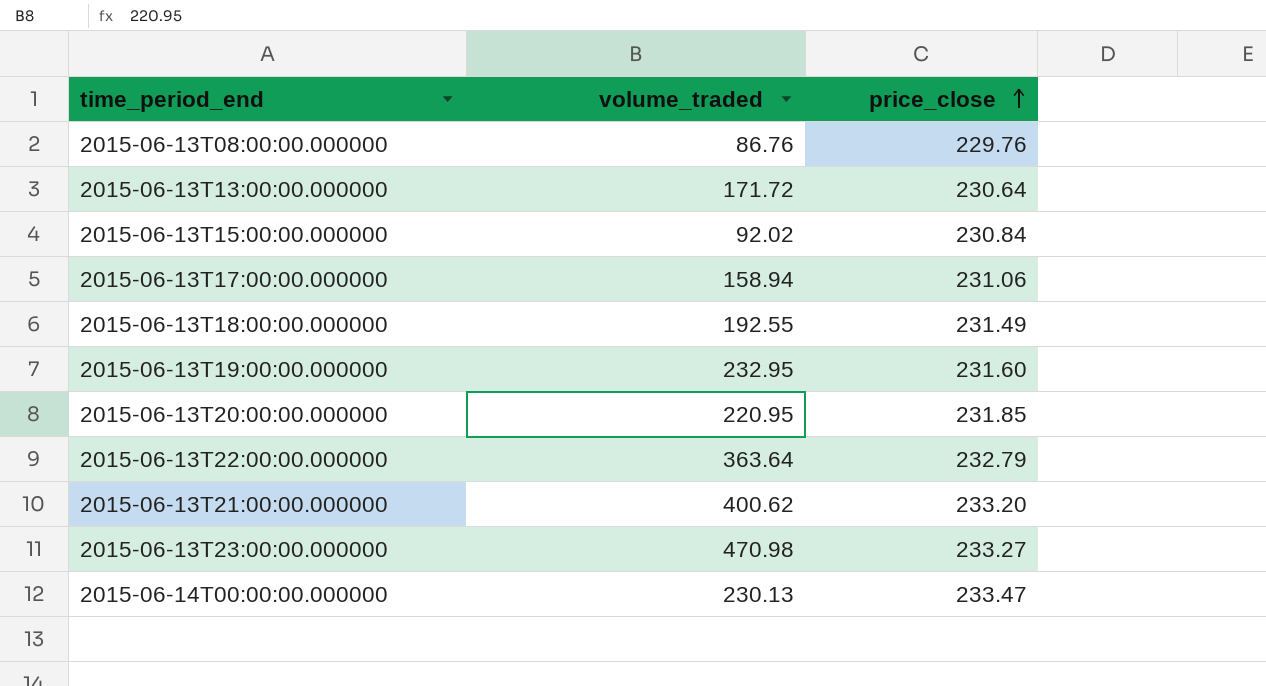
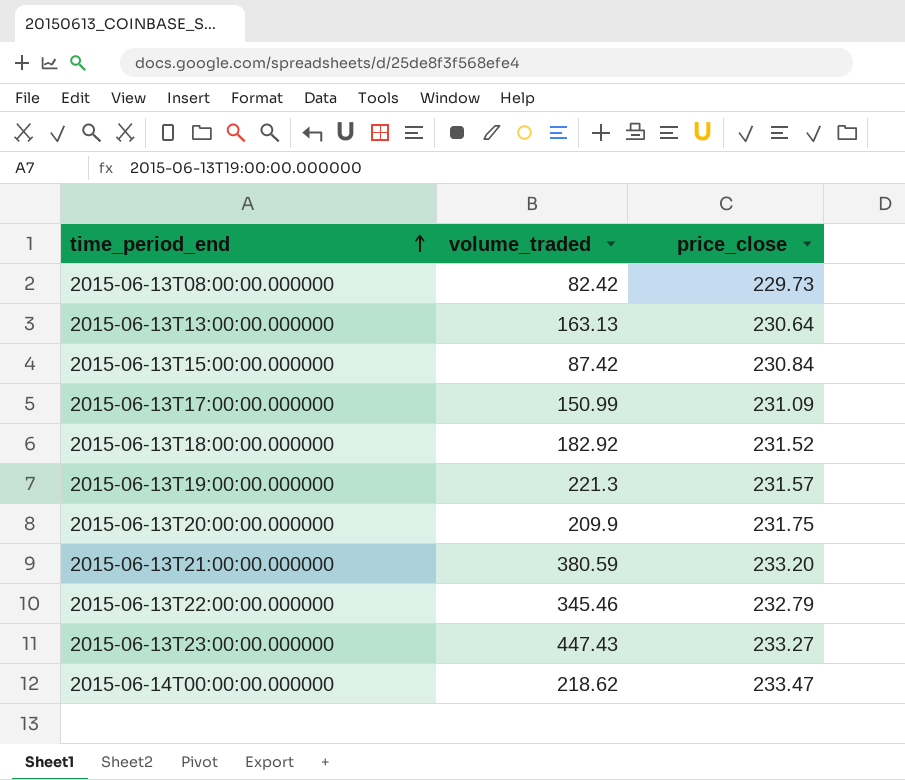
row order: price_close ascending -> time_period_end ascending
2015-06-13T08:00:00.000000 | volume_traded: 86.76 -> 82.42
2015-06-13T08:00:00.000000 | price_close: 229.76 -> 229.73
2015-06-13T13:00:00.000000 | volume_traded: 171.72 -> 163.13
2015-06-13T15:00:00.000000 | volume_traded: 92.02 -> 87.42
2015-06-13T17:00:00.000000 | volume_traded: 158.94 -> 150.99
2015-06-13T17:00:00.000000 | price_close: 231.06 -> 231.09
2015-06-13T18:00:00.000000 | volume_traded: 192.55 -> 182.92
2015-06-13T18:00:00.000000 | price_close: 231.49 -> 231.52
2015-06-13T19:00:00.000000 | volume_traded: 232.95 -> 221.3
2015-06-13T19:00:00.000000 | price_close: 231.60 -> 231.57
2015-06-13T20:00:00.000000 | volume_traded: 220.95 -> 209.9
2015-06-13T20:00:00.000000 | price_close: 231.85 -> 231.75
2015-06-13T21:00:00.000000 | volume_traded: 400.62 -> 380.59
2015-06-13T22:00:00.000000 | volume_traded: 363.64 -> 345.46
2015-06-13T23:00:00.000000 | volume_traded: 470.98 -> 447.43
2015-06-14T00:00:00.000000 | volume_traded: 230.13 -> 218.62

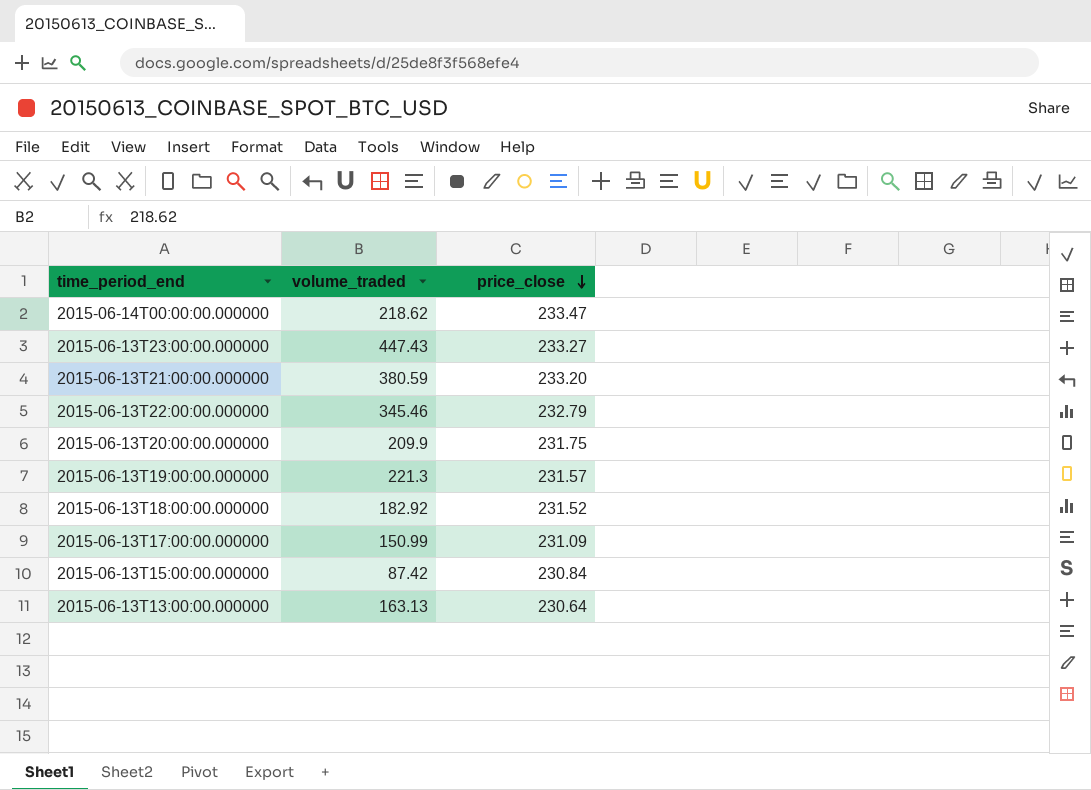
row order: time_period_end ascending -> price_close descending
row 2015-06-13T08:00:00.000000: 82.42 | 229.73 -> none

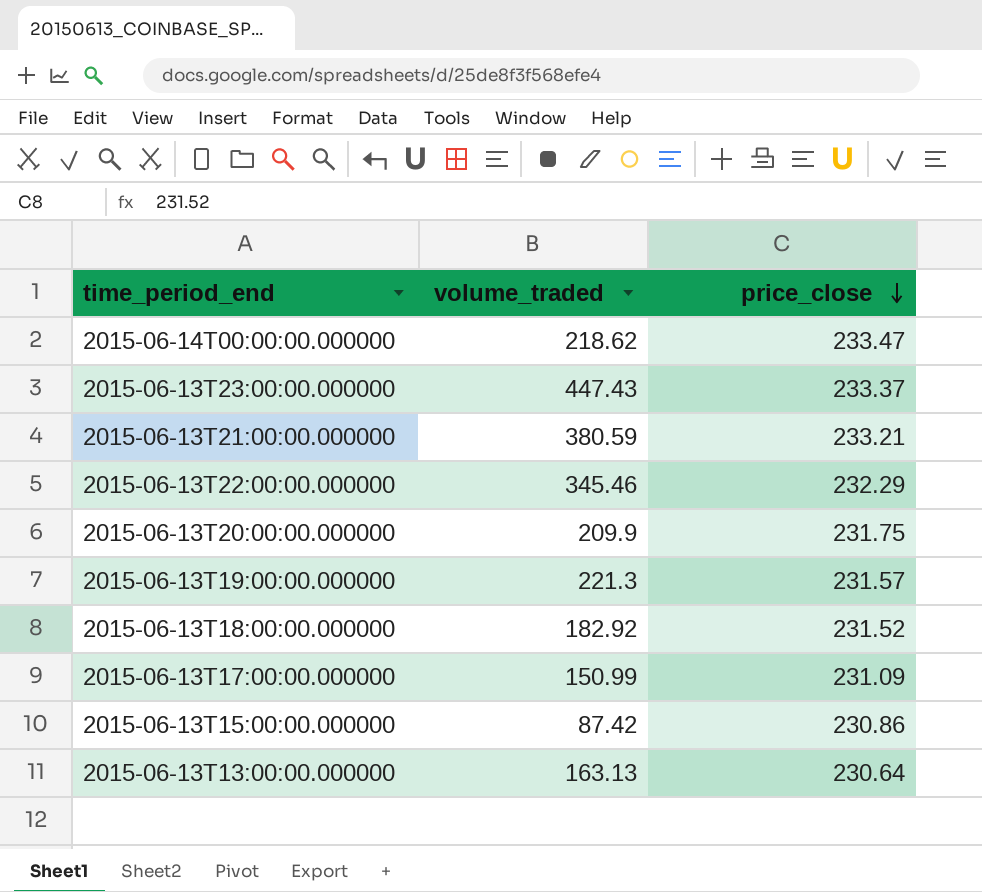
2015-06-13T23:00:00.000000 | price_close: 233.27 -> 233.37
2015-06-13T21:00:00.000000 | price_close: 233.20 -> 233.21
2015-06-13T22:00:00.000000 | price_close: 232.79 -> 232.29
2015-06-13T15:00:00.000000 | price_close: 230.84 -> 230.86

